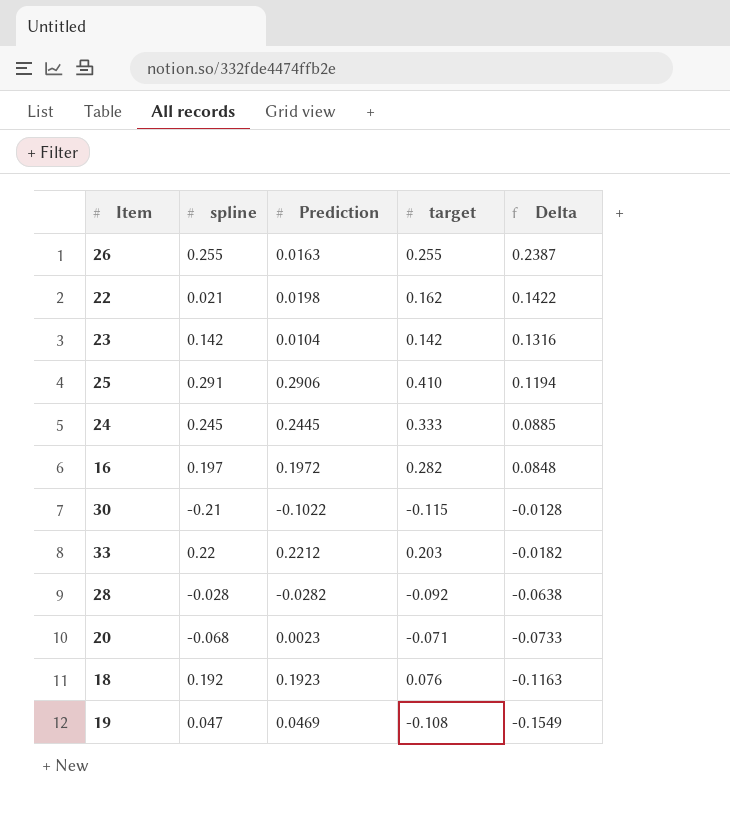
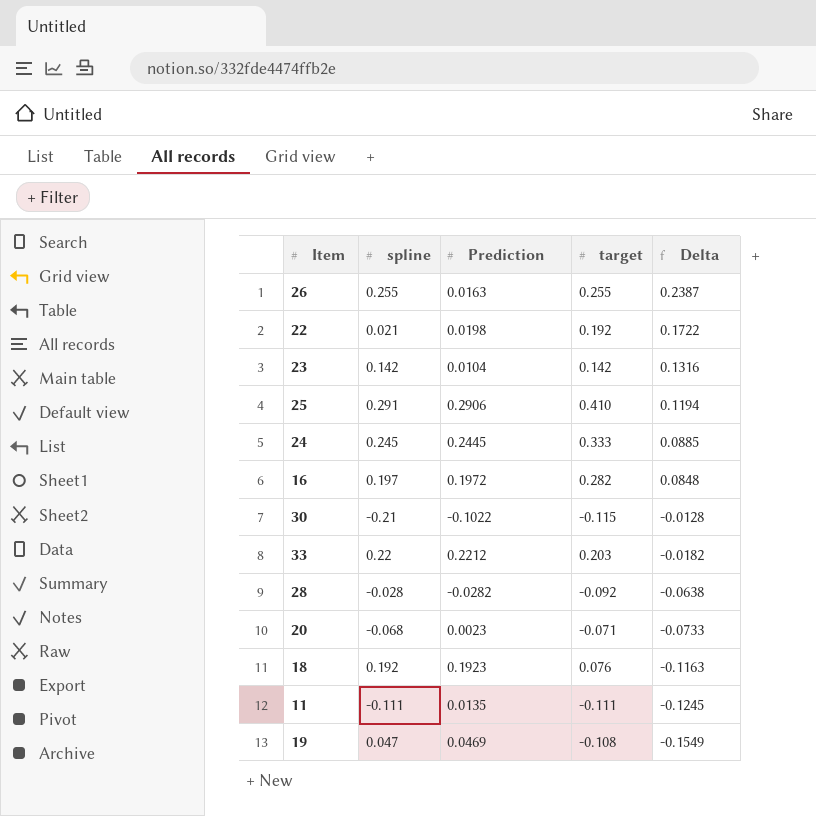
22 | target: 0.162 -> 0.192
22 | Delta: 0.1422 -> 0.1722
row 11: none -> -0.111 | 0.0135 | -0.111 | -0.1245

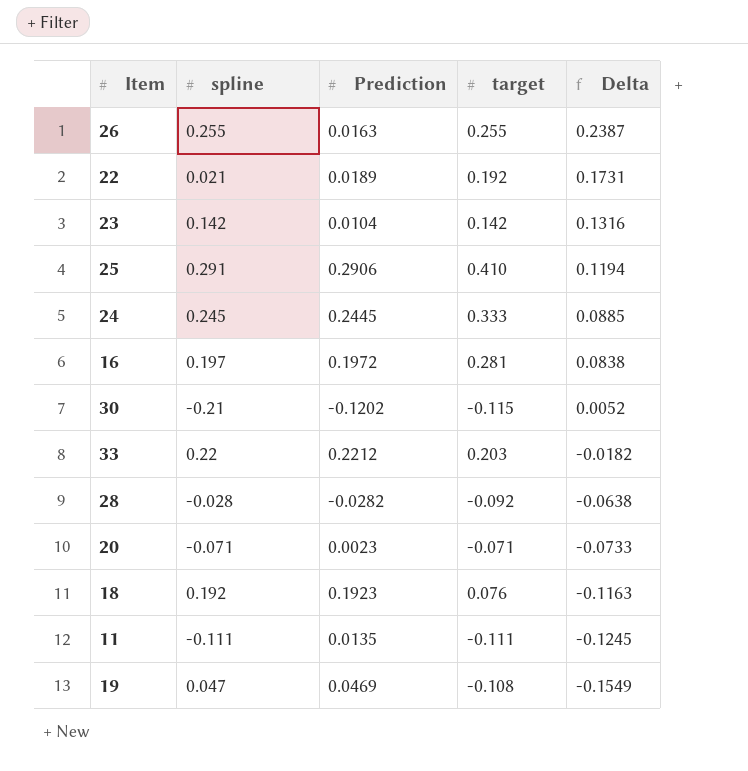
22 | Prediction: 0.0198 -> 0.0189
22 | Delta: 0.1722 -> 0.1731
16 | target: 0.282 -> 0.281
16 | Delta: 0.0848 -> 0.0838
30 | Prediction: -0.1022 -> -0.1202
30 | Delta: -0.0128 -> 0.0052
20 | spline: -0.068 -> -0.071

